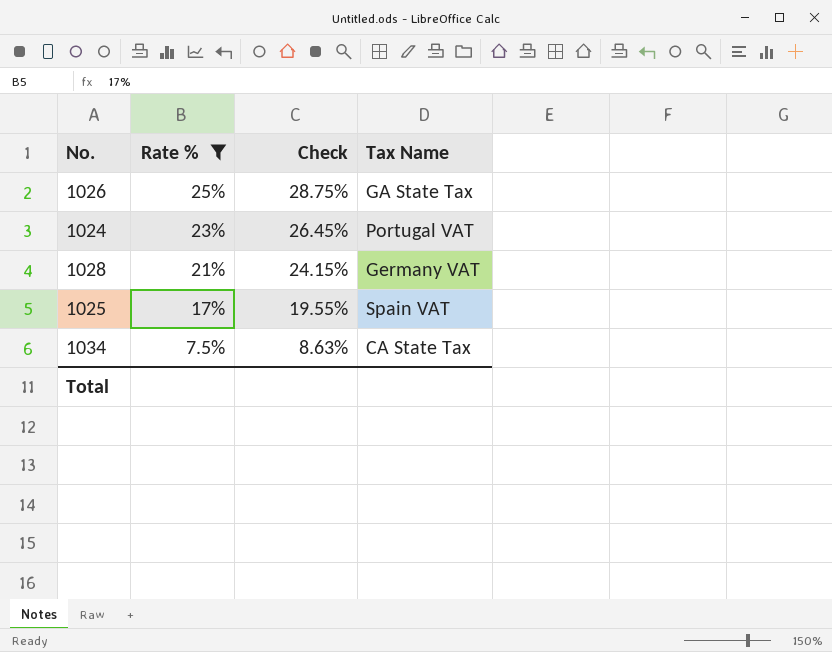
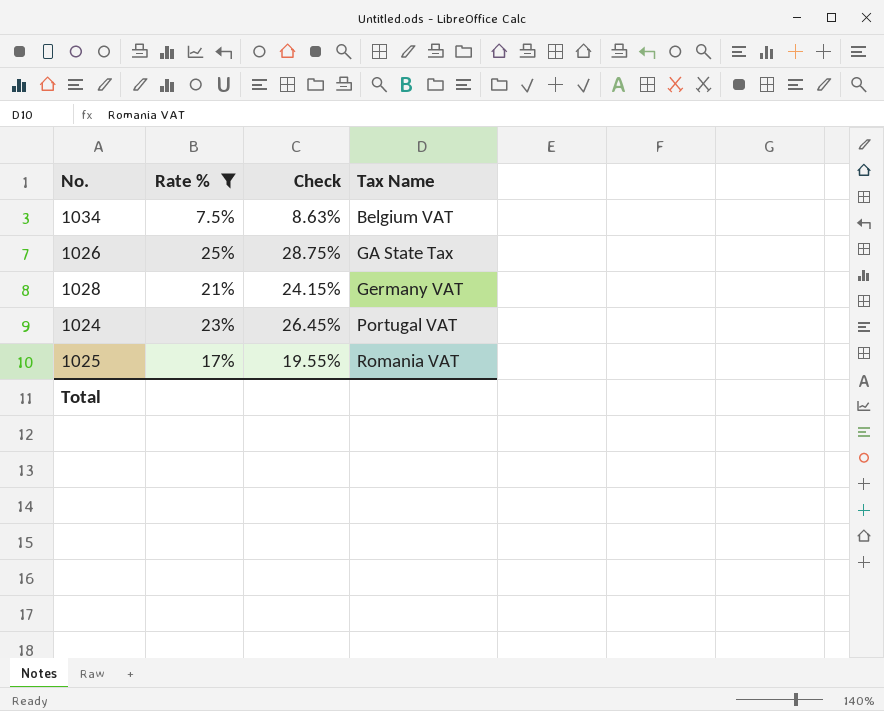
row order: Rate % descending -> Tax Name ascending
1034 | Tax Name: CA State Tax -> Belgium VAT
1025 | Tax Name: Spain VAT -> Romania VAT

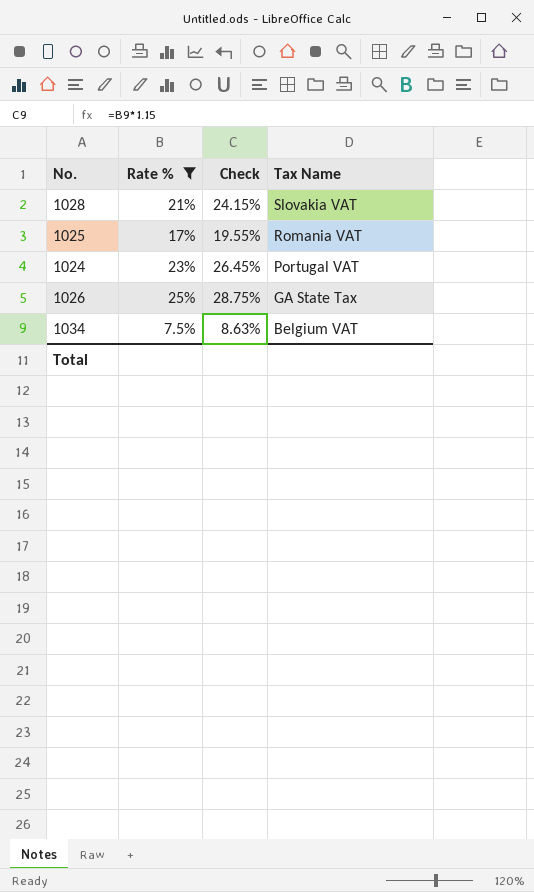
row order: Tax Name ascending -> Tax Name descending
1028 | Tax Name: Germany VAT -> Slovakia VAT

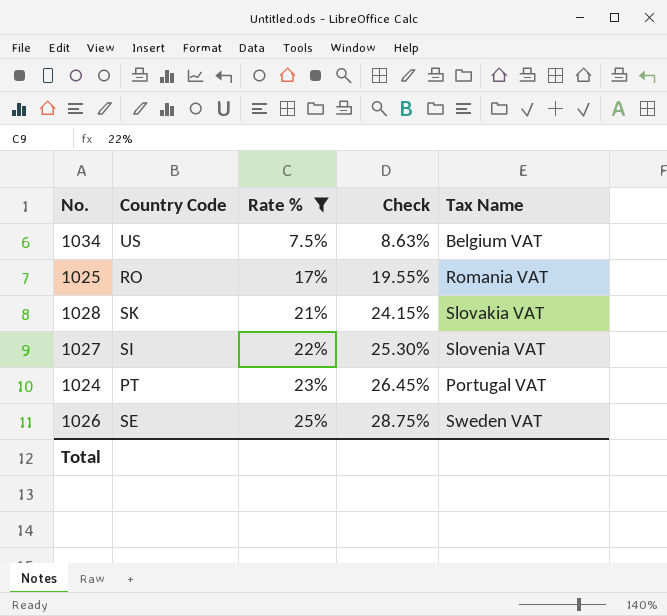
row order: Tax Name descending -> Rate % ascending
column Country Code | position: none -> 2
row 1027: none -> SI | 22% | 25.30% | Slovenia VAT
1026 | Tax Name: GA State Tax -> Sweden VAT

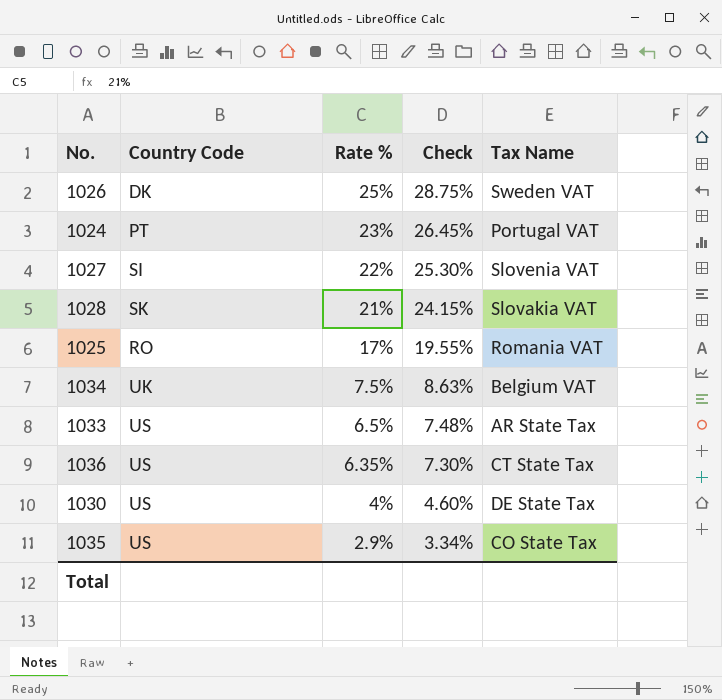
filter: Rate % >= 7.5% -> none
row order: Rate % ascending -> Rate % descending
1026 | Country Code: SE -> DK
1034 | Country Code: US -> UK

